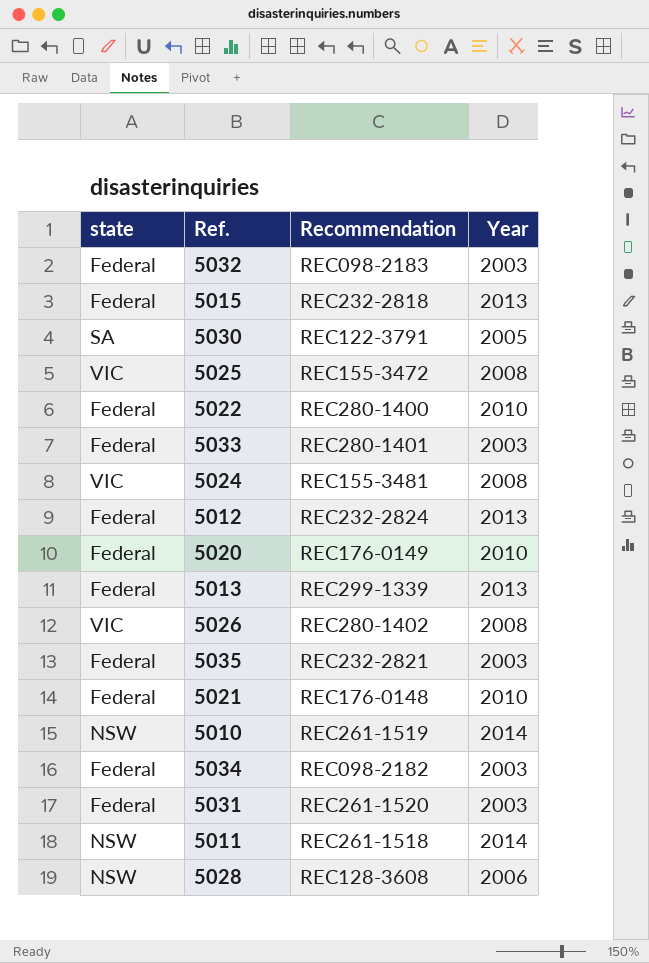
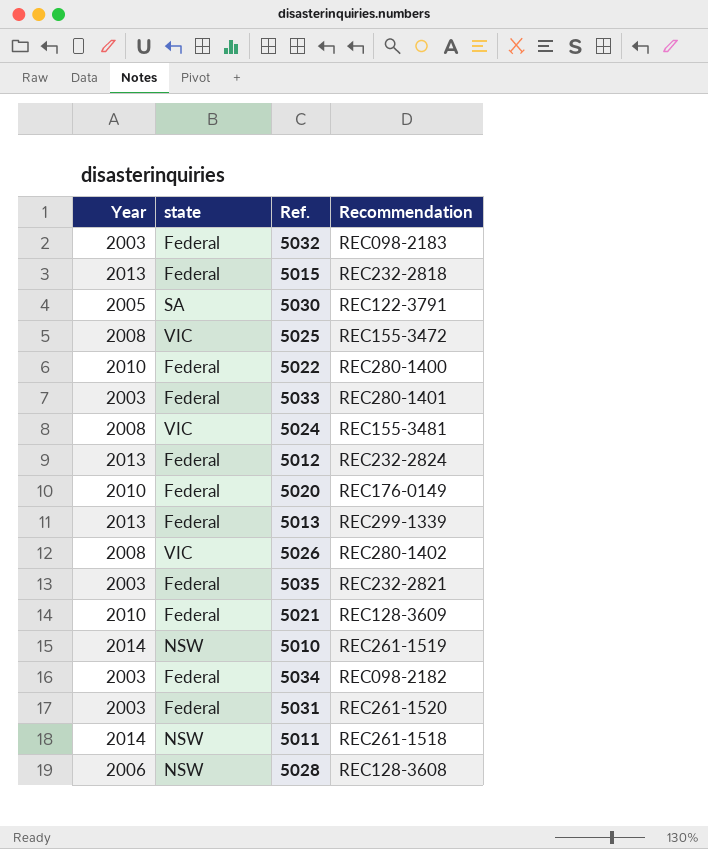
column Year | position: 4 -> 1
5021 | Recommendation: REC176-0148 -> REC128-3609

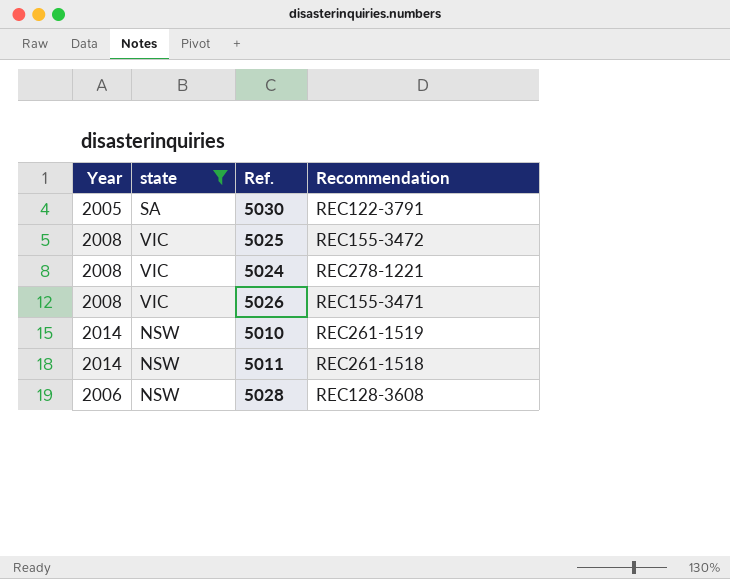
filter: none -> state != Federal
5024 | Recommendation: REC155-3481 -> REC278-1221
5026 | Recommendation: REC280-1402 -> REC155-3471

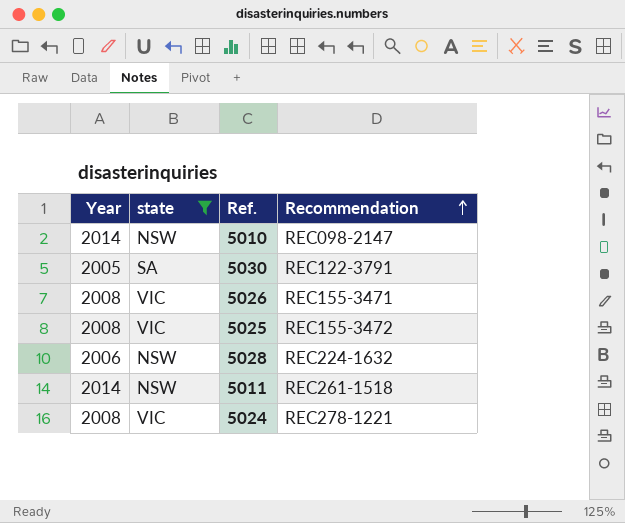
row order: none -> Recommendation ascending
5010 | Recommendation: REC261-1519 -> REC098-2147
5028 | Recommendation: REC128-3608 -> REC224-1632

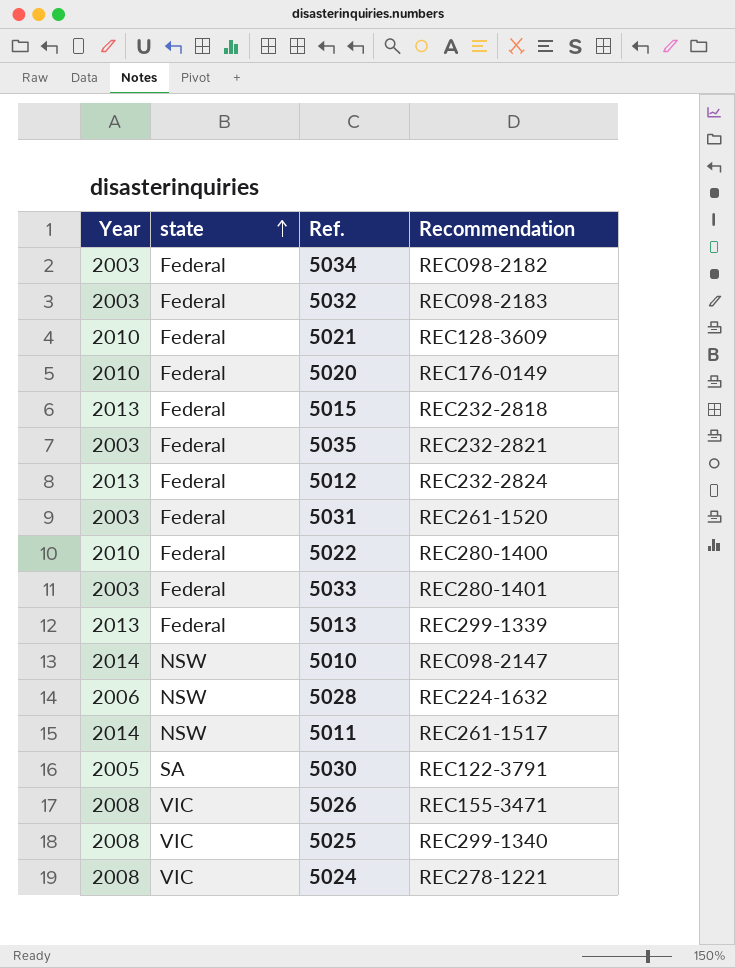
filter: state != Federal -> none
row order: Recommendation ascending -> state ascending
5011 | Recommendation: REC261-1518 -> REC261-1517
5025 | Recommendation: REC155-3472 -> REC299-1340

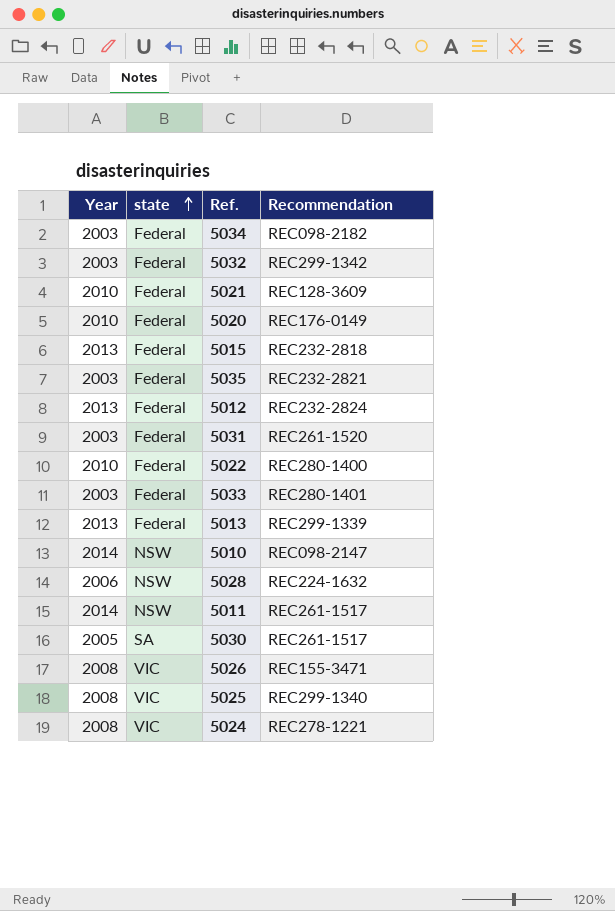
5032 | Recommendation: REC098-2183 -> REC299-1342
5030 | Recommendation: REC122-3791 -> REC261-1517

